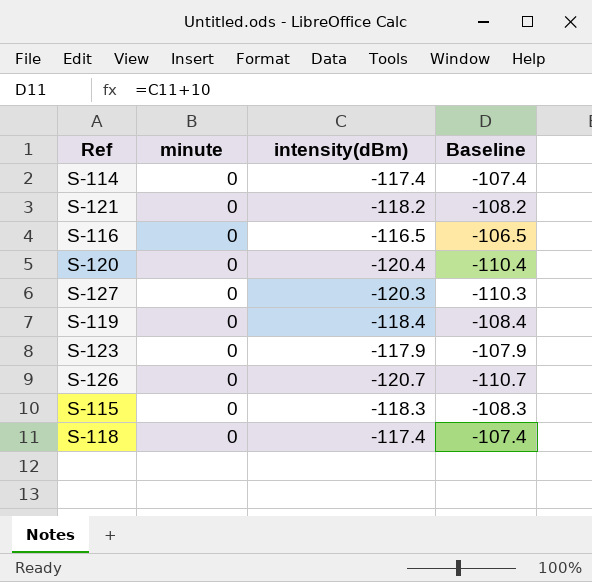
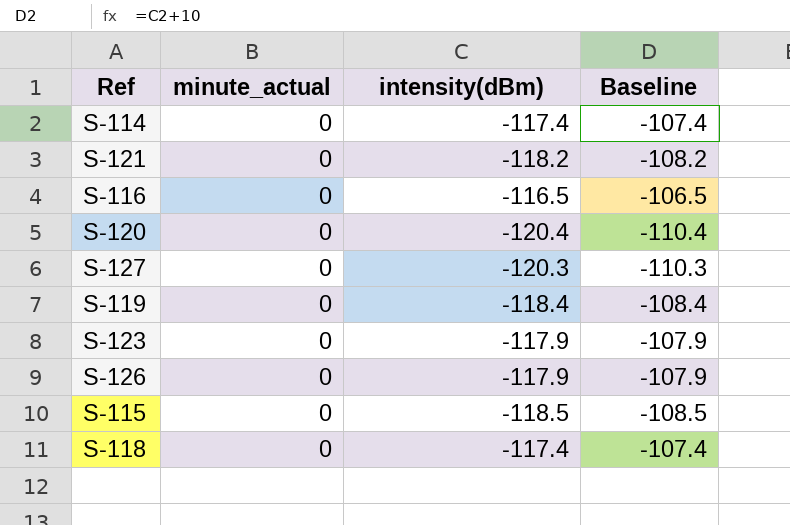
column name: minute -> minute_actual
S-126 | intensity(dBm): -120.7 -> -117.9
S-126 | Baseline: -110.7 -> -107.9
S-115 | intensity(dBm): -118.3 -> -118.5
S-115 | Baseline: -108.3 -> -108.5

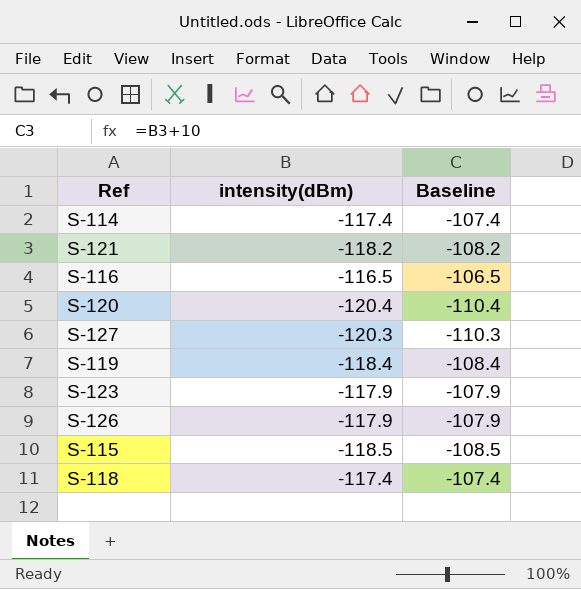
column minute_actual | position: 2 -> none

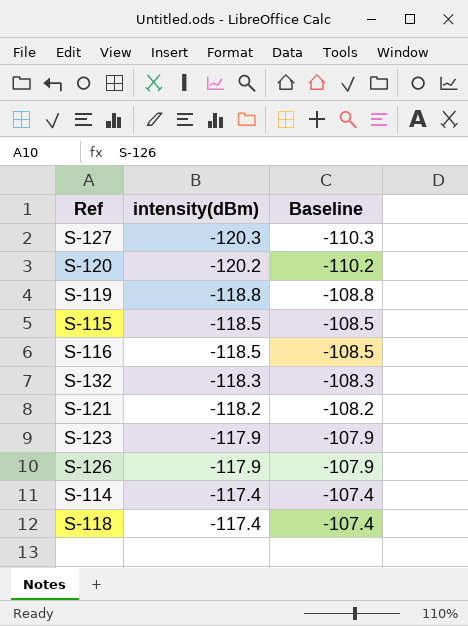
row order: none -> intensity(dBm) ascending
S-120 | intensity(dBm): -120.4 -> -120.2
S-120 | Baseline: -110.4 -> -110.2
S-119 | intensity(dBm): -118.4 -> -118.8
S-119 | Baseline: -108.4 -> -108.8
S-116 | intensity(dBm): -116.5 -> -118.5
S-116 | Baseline: -106.5 -> -108.5
row S-132: none -> -118.3 | -108.3

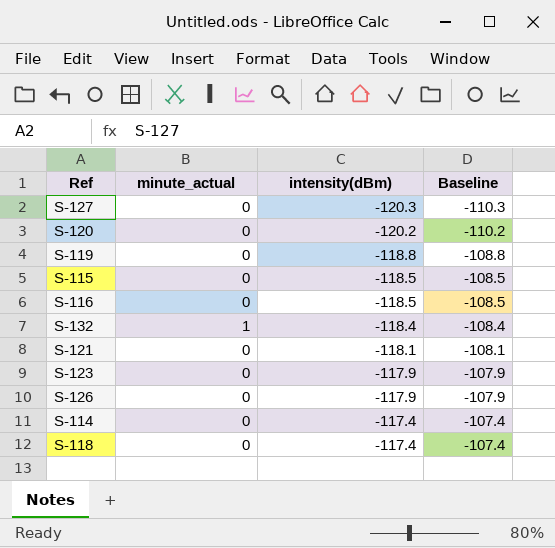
column minute_actual | position: none -> 2
S-132 | intensity(dBm): -118.3 -> -118.4
S-132 | Baseline: -108.3 -> -108.4
S-121 | intensity(dBm): -118.2 -> -118.1
S-121 | Baseline: -108.2 -> -108.1

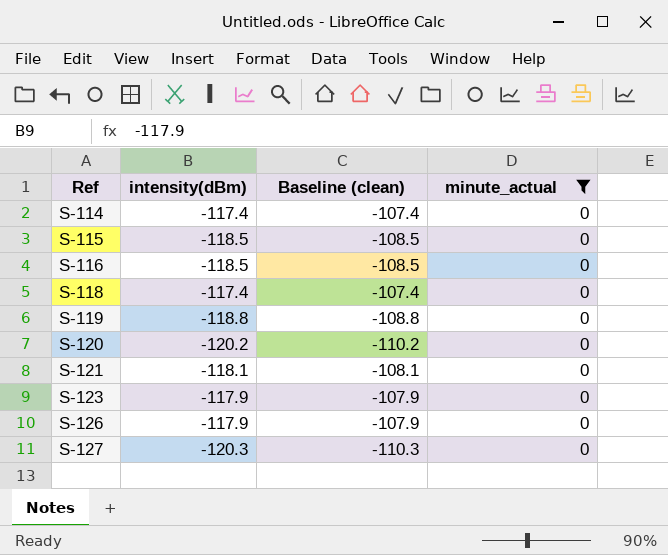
filter: none -> minute_actual = 0
row order: intensity(dBm) ascending -> Ref ascending
column name: Baseline -> Baseline (clean)
column minute_actual | position: 2 -> 4

